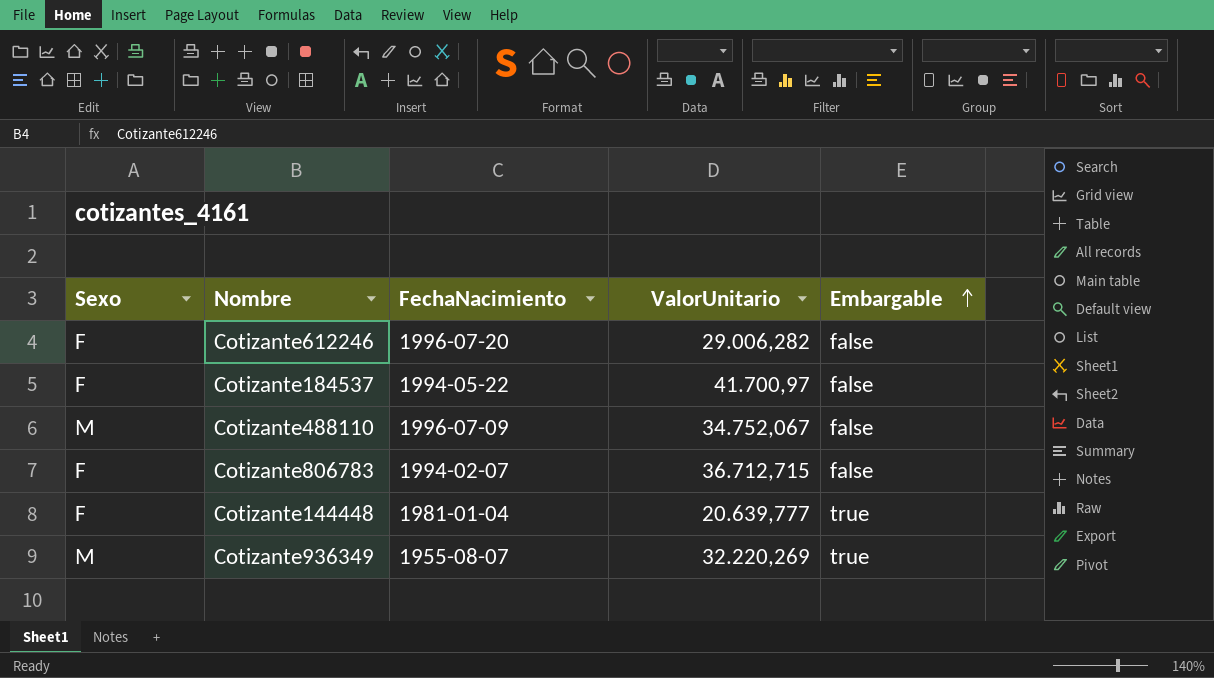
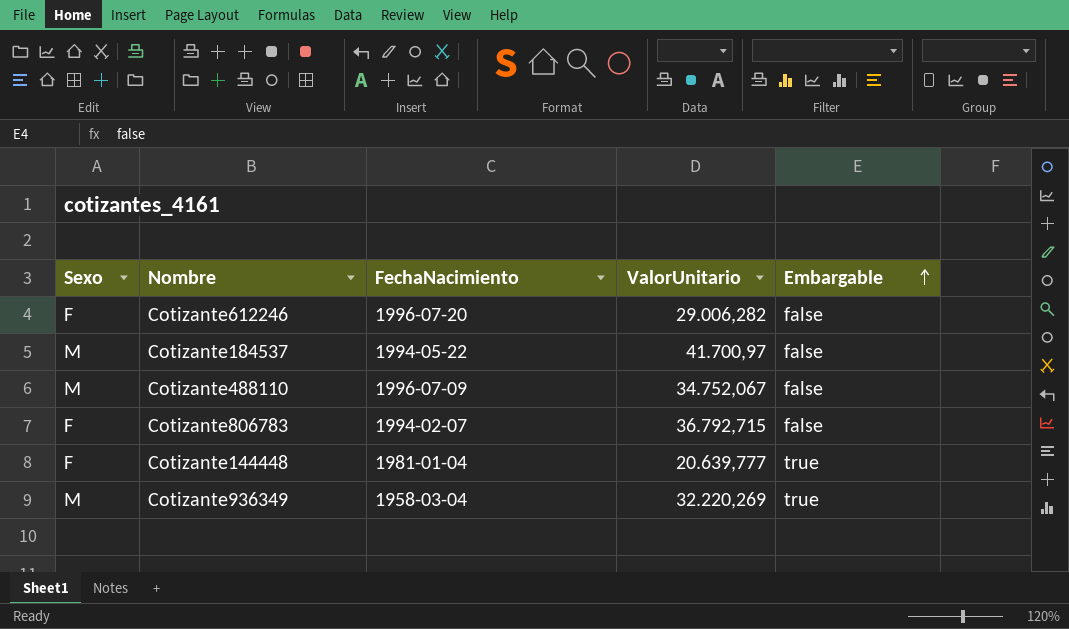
Cotizante184537 | Sexo: F -> M
Cotizante806783 | ValorUnitario: 36.712,715 -> 36.792,715
Cotizante936349 | FechaNacimiento: 1955-08-07 -> 1958-03-04

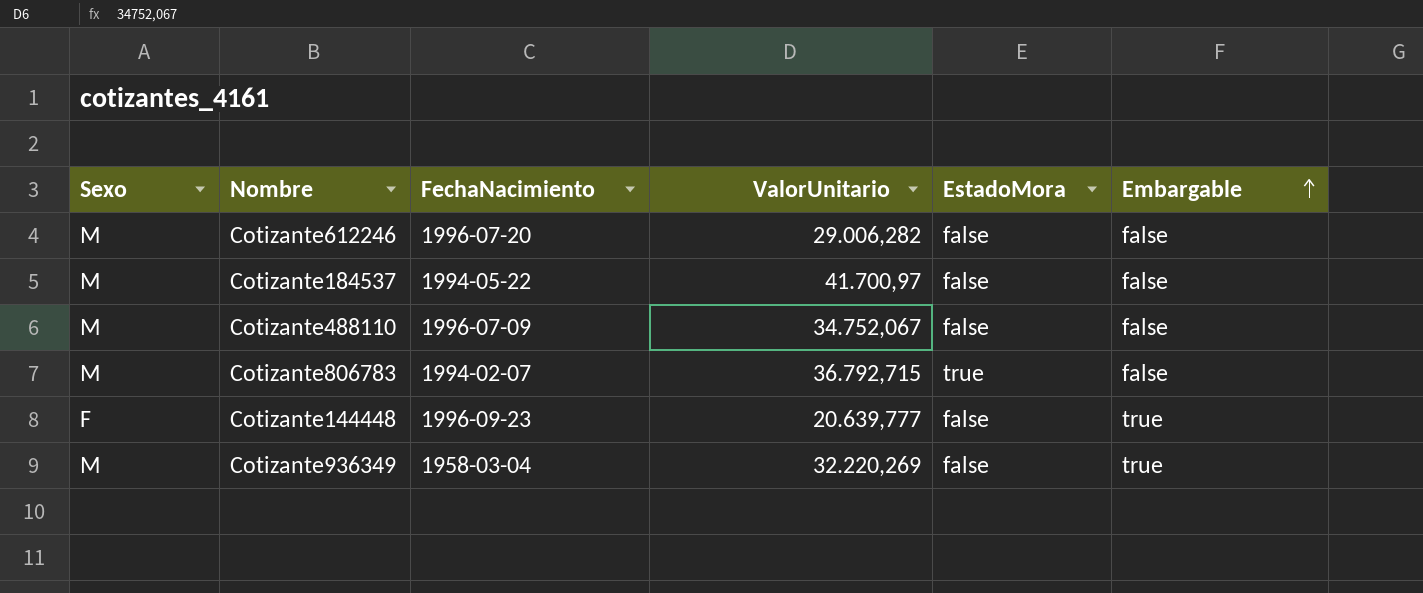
column EstadoMora | position: none -> 5
Cotizante612246 | Sexo: F -> M
Cotizante806783 | Sexo: F -> M
Cotizante144448 | FechaNacimiento: 1981-01-04 -> 1996-09-23

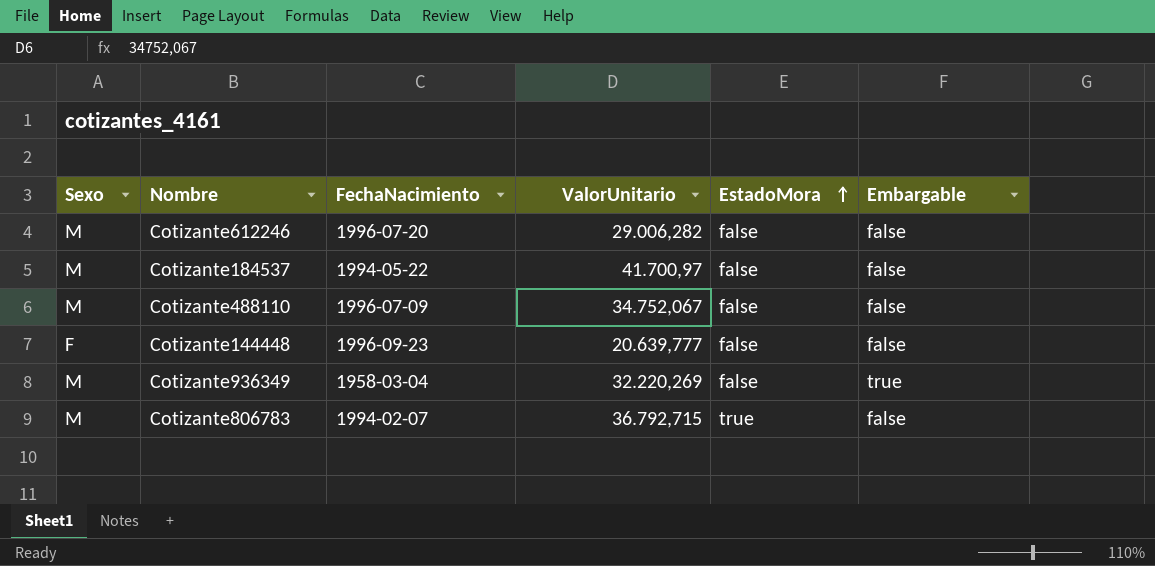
row order: Embargable ascending -> EstadoMora ascending
Cotizante144448 | Embargable: true -> false

